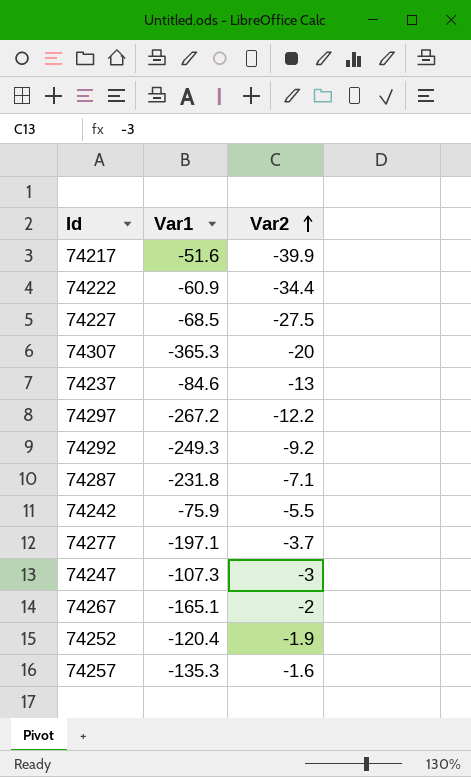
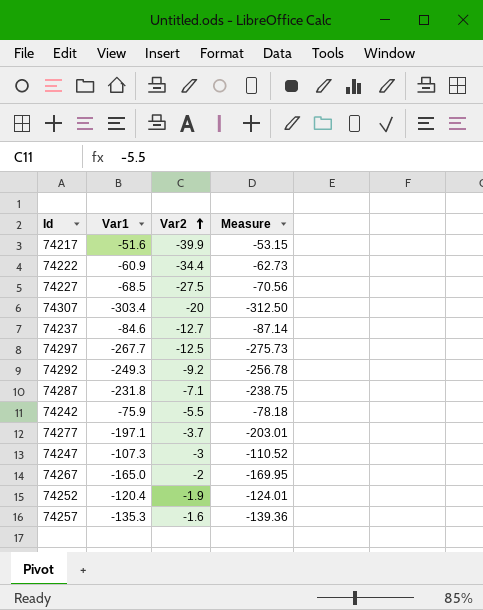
column Measure | formula: none -> [Var1] * 1.03
74307 | Var1: -365.3 -> -303.4
74237 | Var2: -13 -> -12.7
74297 | Var1: -267.2 -> -267.7
74297 | Var2: -12.2 -> -12.5
74267 | Var1: -165.1 -> -165.0

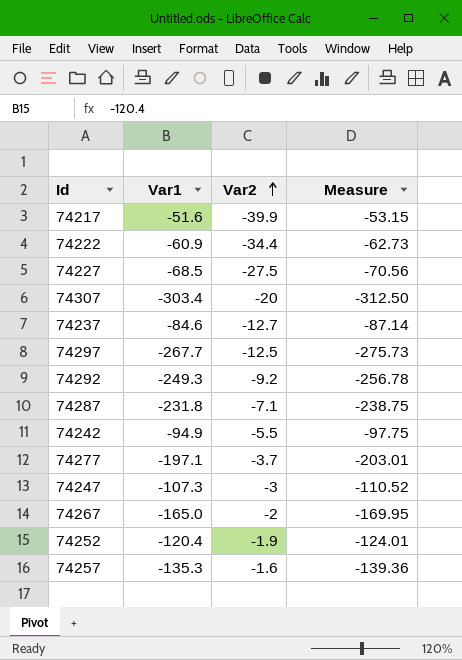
74242 | Var1: -75.9 -> -94.9
74242 | Measure: -78.18 -> -97.75

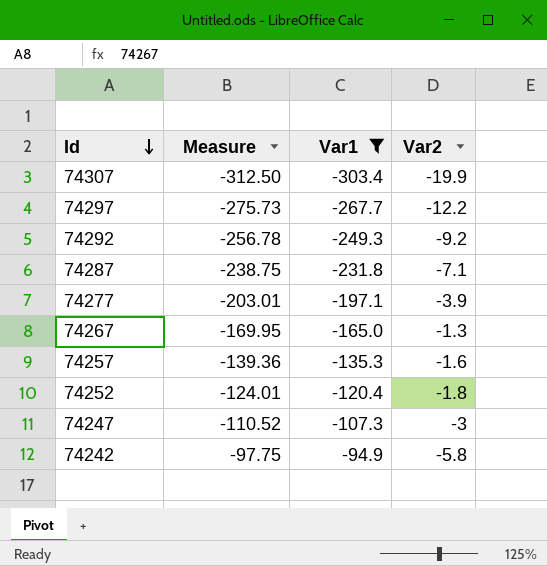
filter: none -> Var1 <= -94.9
row order: Var2 ascending -> Id descending
column Measure | position: 4 -> 2
74307 | Var2: -20 -> -19.9
74297 | Var2: -12.5 -> -12.2
74277 | Var2: -3.7 -> -3.9
74267 | Var2: -2 -> -1.3
74252 | Var2: -1.9 -> -1.8
74242 | Var2: -5.5 -> -5.8

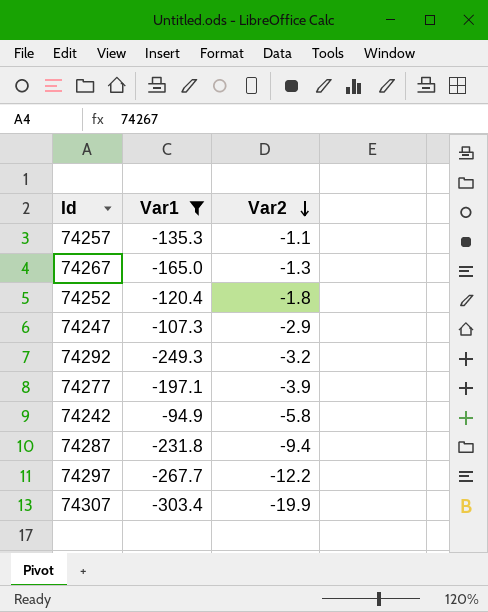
row order: Id descending -> Var2 descending
column Measure | formula: [Var1] * 1.03 -> none
74257 | Var2: -1.6 -> -1.1
74247 | Var2: -3 -> -2.9
74292 | Var2: -9.2 -> -3.2
74287 | Var2: -7.1 -> -9.4

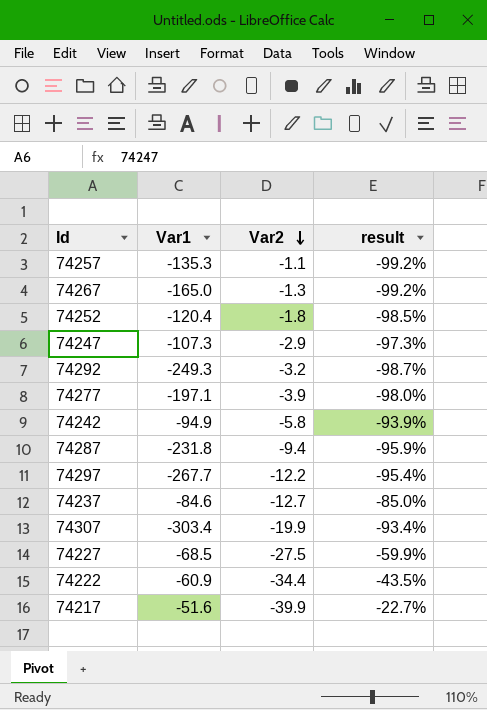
filter: Var1 <= -94.9 -> none
column result | formula: none -> ([Var2] - [Var1]) / [Var1]

